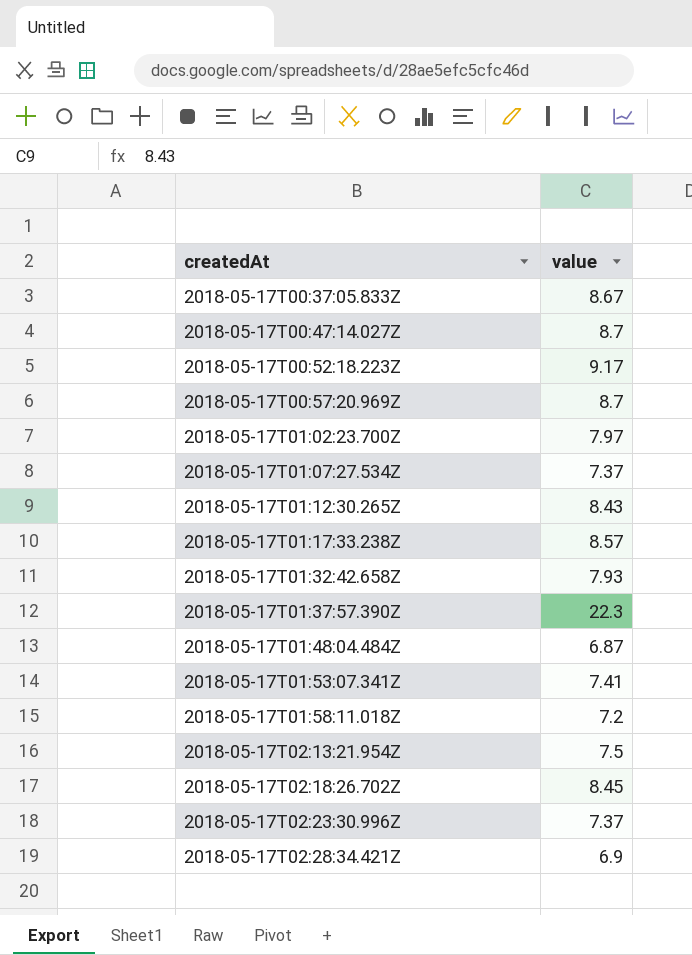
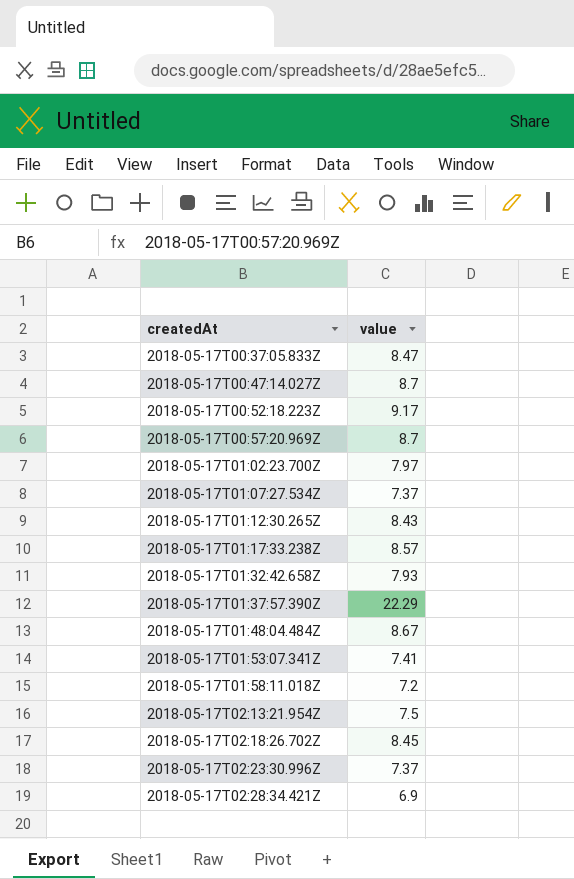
2018-05-17T00:37:05.833Z | value: 8.67 -> 8.47
2018-05-17T01:37:57.390Z | value: 22.3 -> 22.29
2018-05-17T01:48:04.484Z | value: 6.87 -> 8.67

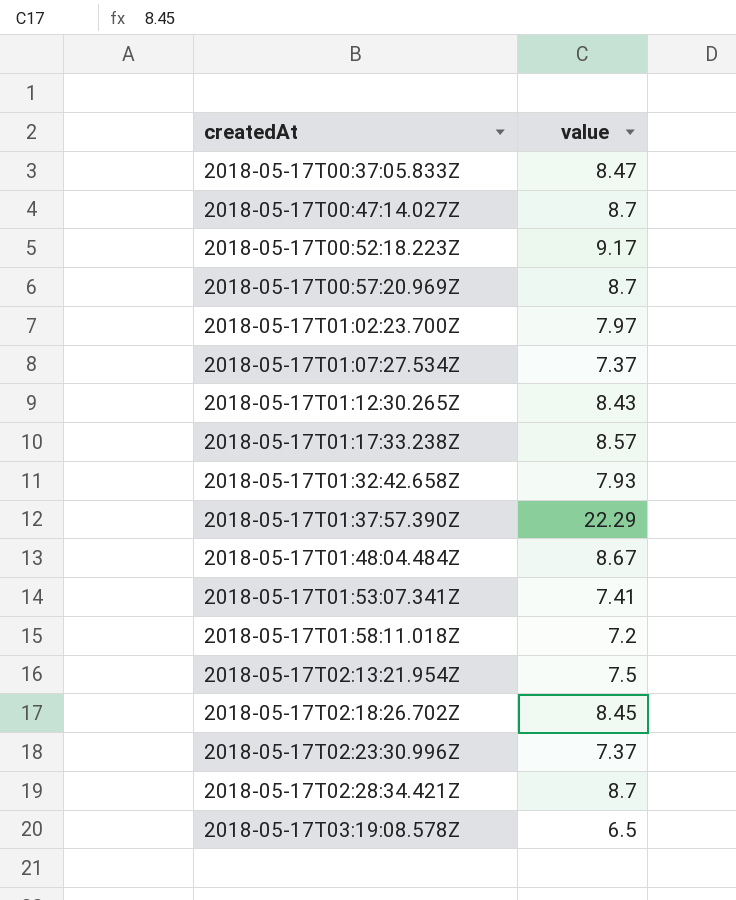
2018-05-17T02:28:34.421Z | value: 6.9 -> 8.7
row 2018-05-17T03:19:08.578Z: none -> 6.5

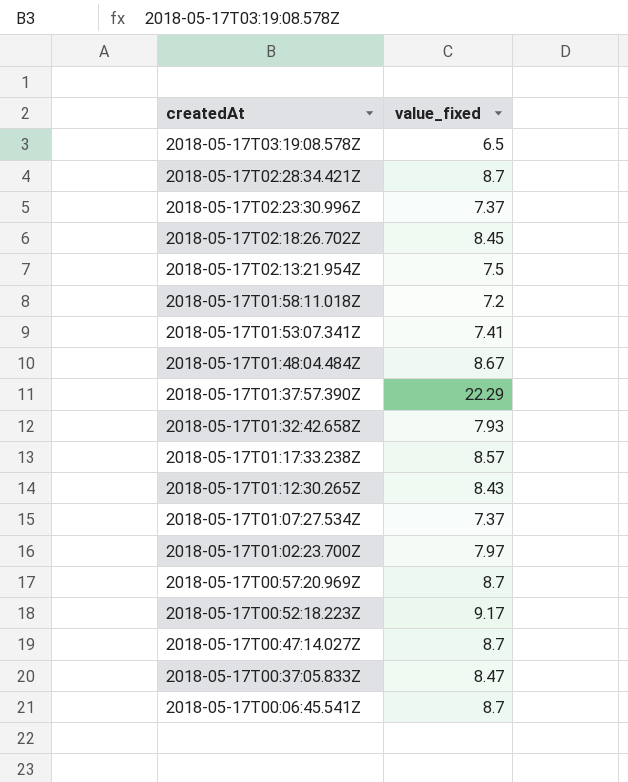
row order: createdAt ascending -> createdAt descending
column name: value -> value_fixed
row 2018-05-17T00:06:45.541Z: none -> 8.7

